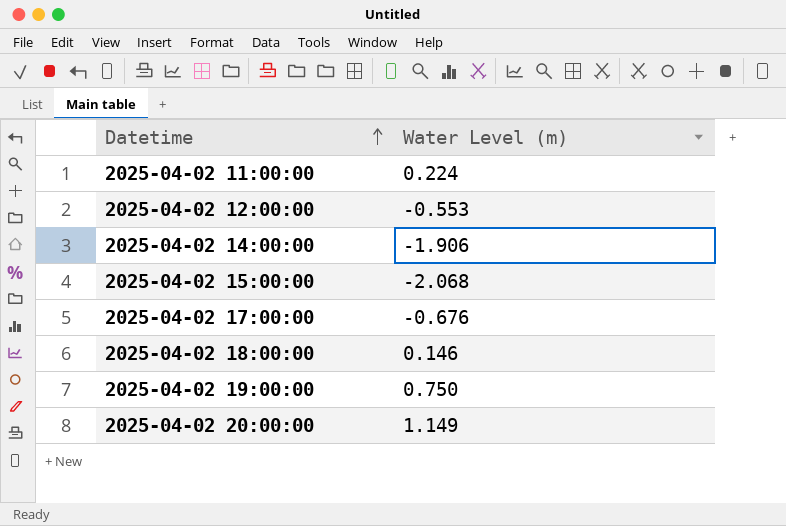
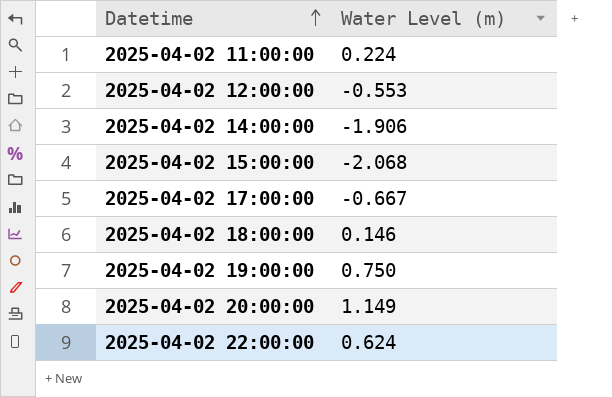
2025-04-02 17:00:00 | Water Level (m): -0.676 -> -0.667
row 2025-04-02 22:00:00: none -> 0.624

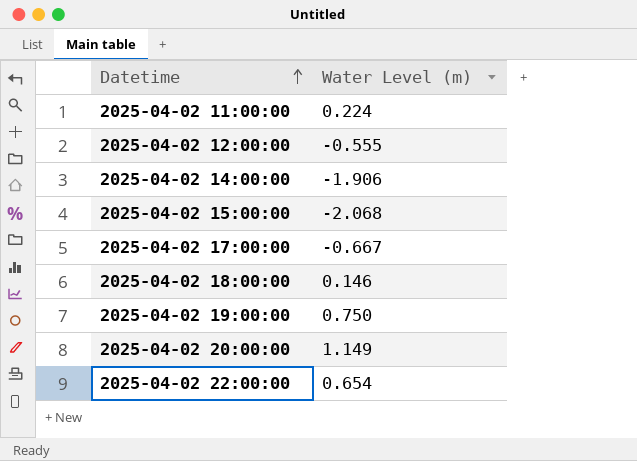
2025-04-02 12:00:00 | Water Level (m): -0.553 -> -0.555
2025-04-02 22:00:00 | Water Level (m): 0.624 -> 0.654

